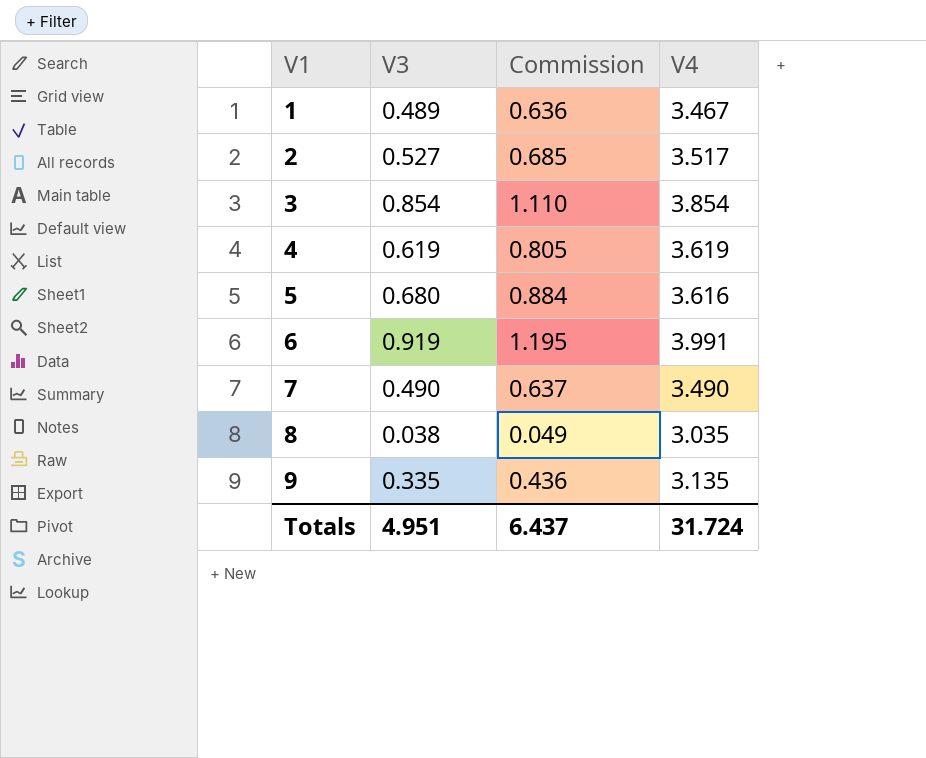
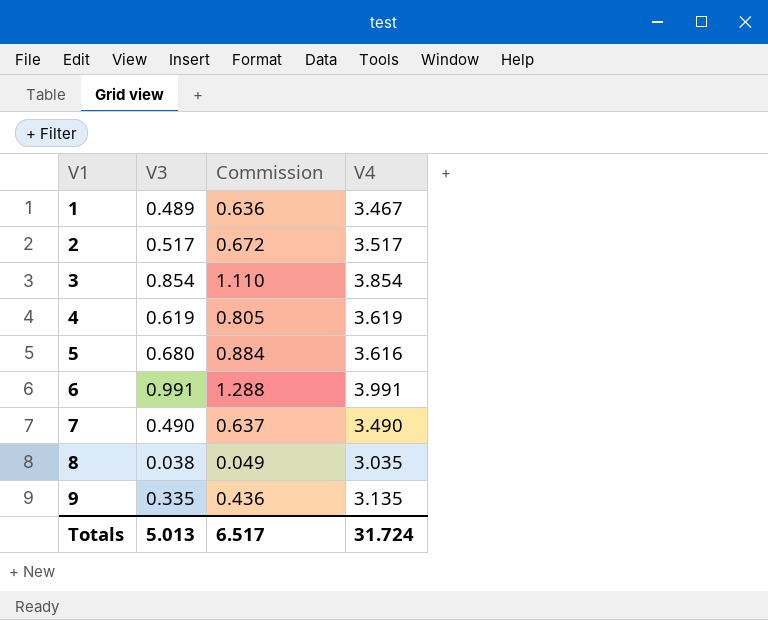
2 | V3: 0.527 -> 0.517
2 | Commission: 0.685 -> 0.672
6 | V3: 0.919 -> 0.991
6 | Commission: 1.195 -> 1.288
Totals | V3: 4.951 -> 5.013
Totals | Commission: 6.437 -> 6.517

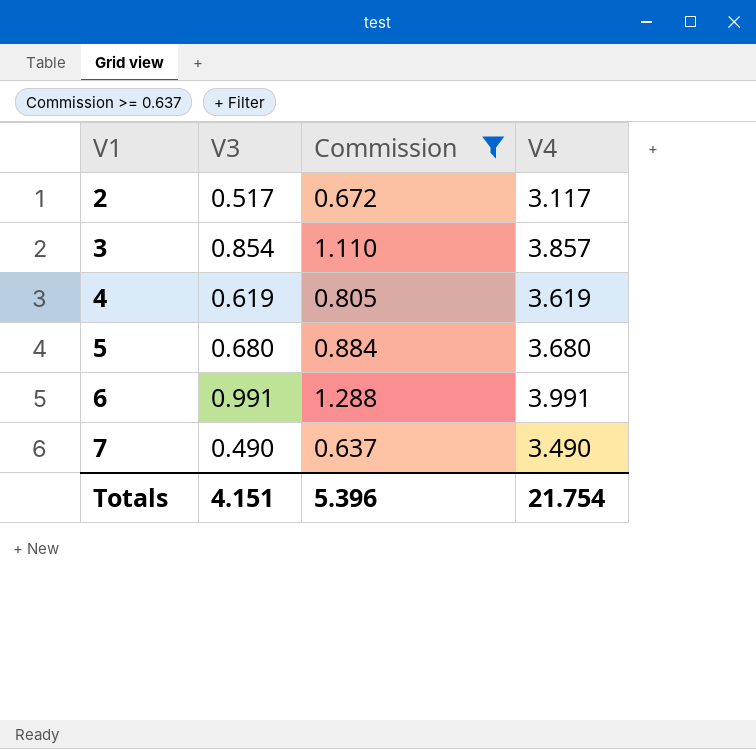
filter: none -> Commission >= 0.637
2 | V4: 3.517 -> 3.117
3 | V4: 3.854 -> 3.857
5 | V4: 3.616 -> 3.680
Totals | V3: 5.013 -> 4.151
Totals | Commission: 6.517 -> 5.396
Totals | V4: 31.724 -> 21.754

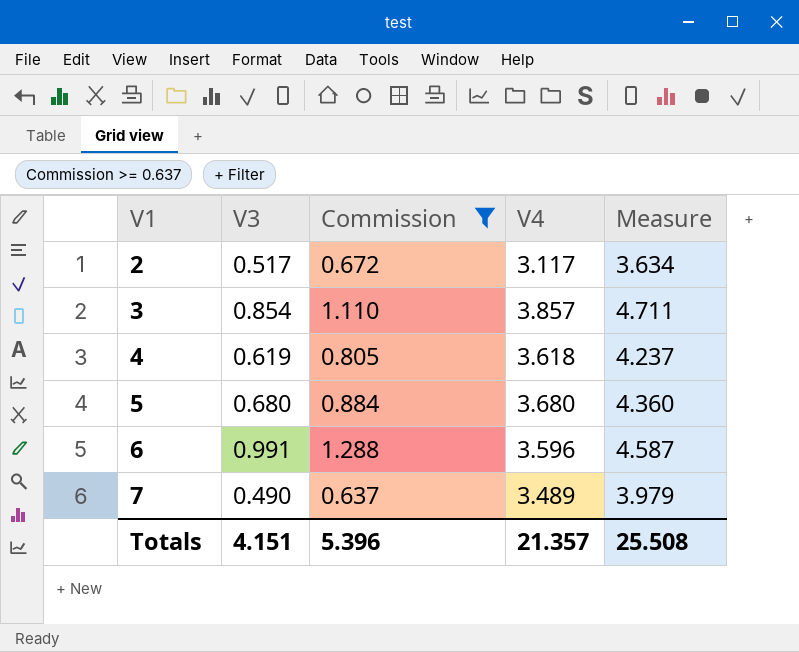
column Measure | formula: none -> [V3] + [V4]
4 | V4: 3.619 -> 3.618
6 | V4: 3.991 -> 3.596
7 | V4: 3.490 -> 3.489
Totals | V4: 21.754 -> 21.357

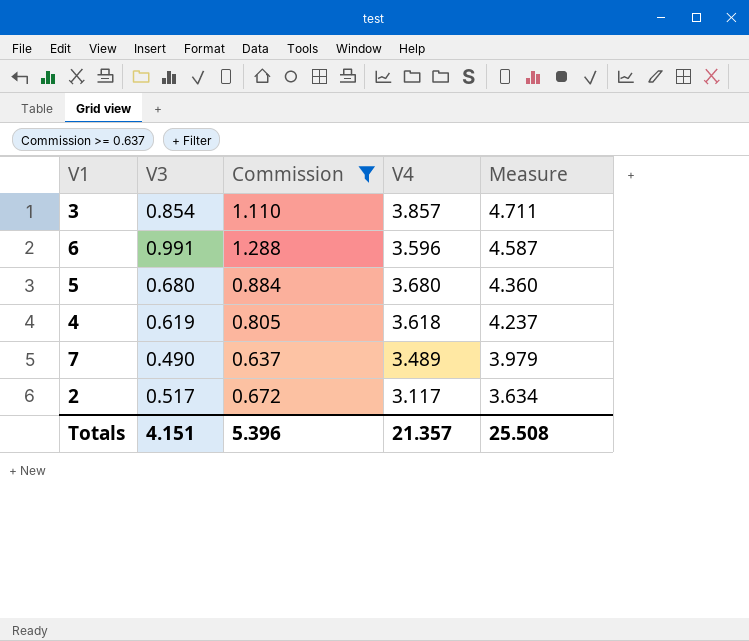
row order: V1 ascending -> Measure descending

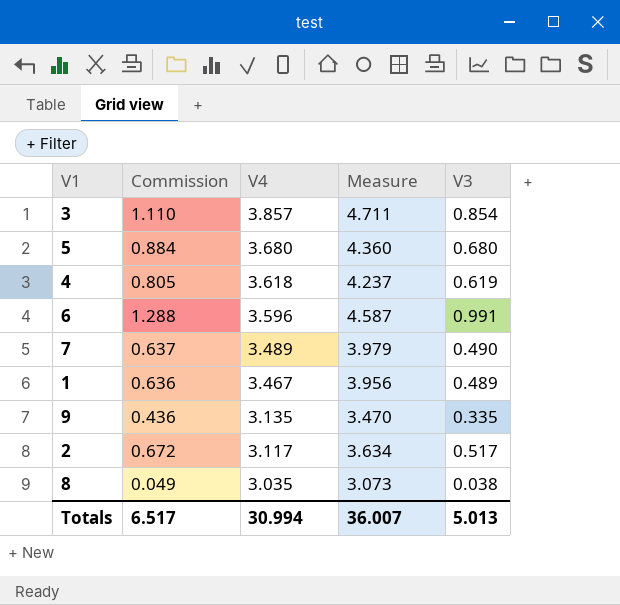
filter: Commission >= 0.637 -> none
row order: Measure descending -> V4 descending
column V3 | position: 2 -> 5
Totals | Commission: 5.396 -> 6.517
Totals | V4: 21.357 -> 30.994
Totals | Measure: 25.508 -> 36.007
Totals | V3: 4.151 -> 5.013

